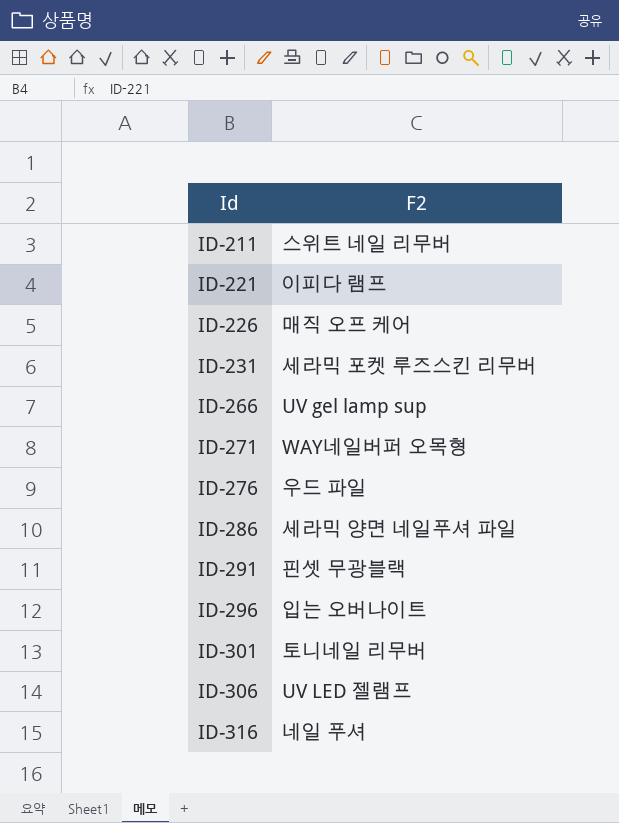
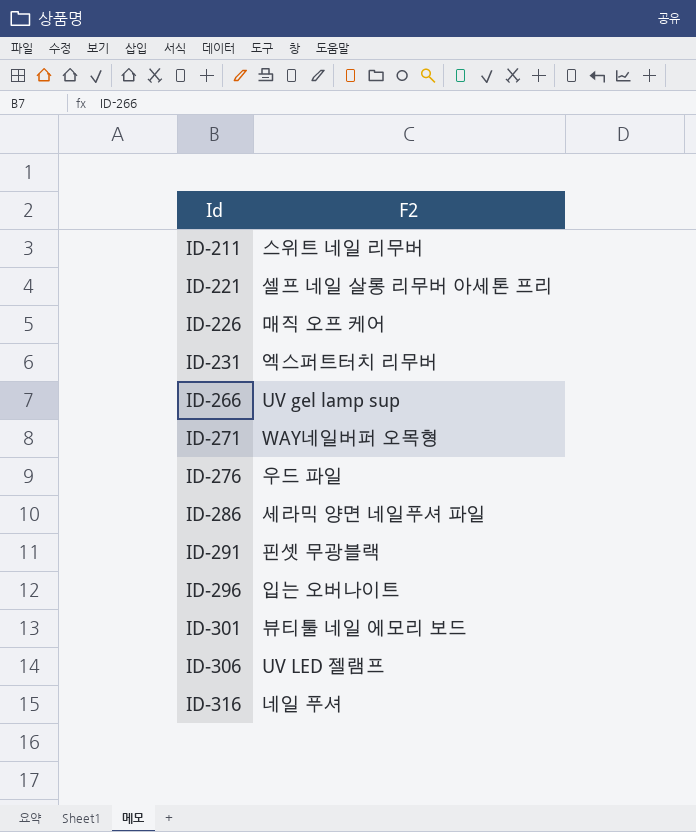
ID-221 | F2: 이피다 램프 -> 셀프 네일 살롱 리무버 아세톤 프리
ID-231 | F2: 세라믹 포켓 루즈스킨 리무버 -> 엑스퍼트터치 리무버
ID-301 | F2: 토니네일 리무버 -> 뷰티툴 네일 에모리 보드

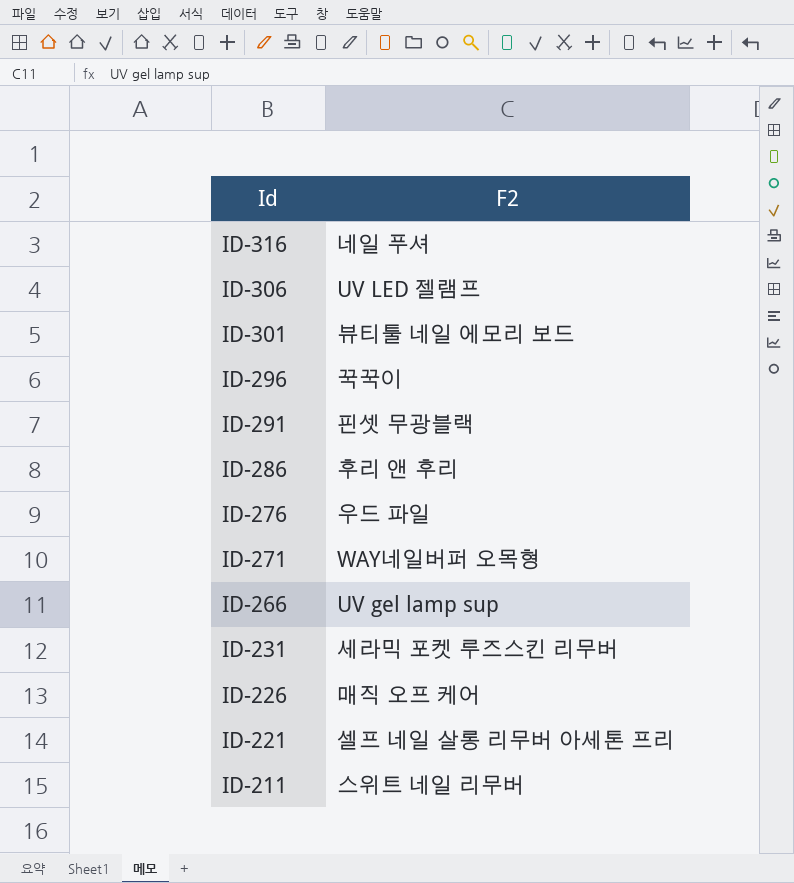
row order: Id ascending -> Id descending
ID-296 | F2: 입는 오버나이트 -> 꾹꾹이
ID-286 | F2: 세라믹 양면 네일푸셔 파일 -> 후리 앤 후리
ID-231 | F2: 엑스퍼트터치 리무버 -> 세라믹 포켓 루즈스킨 리무버

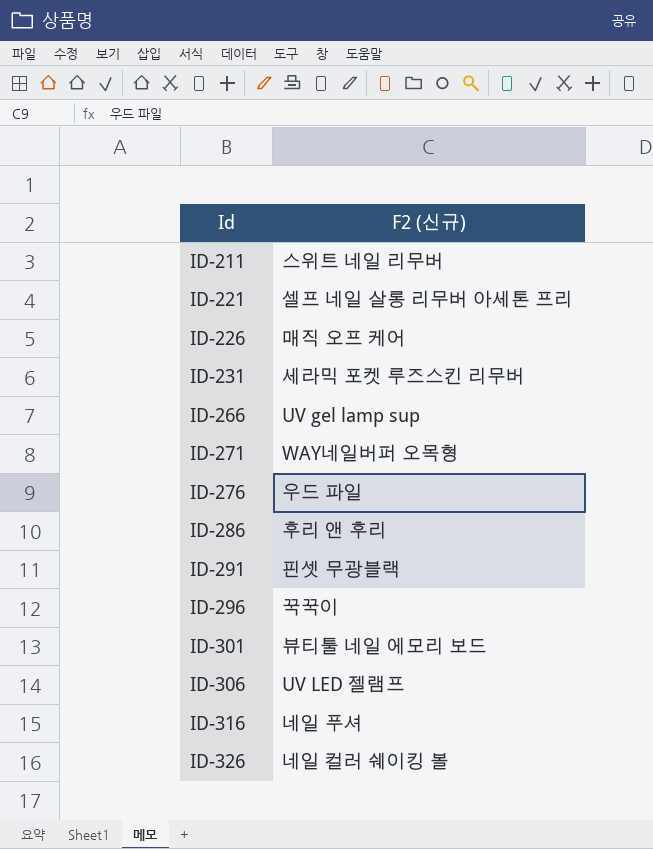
row order: Id descending -> Id ascending
column name: F2 -> F2 (신규)
row ID-326: none -> 네일 컬러 쉐이킹 볼

